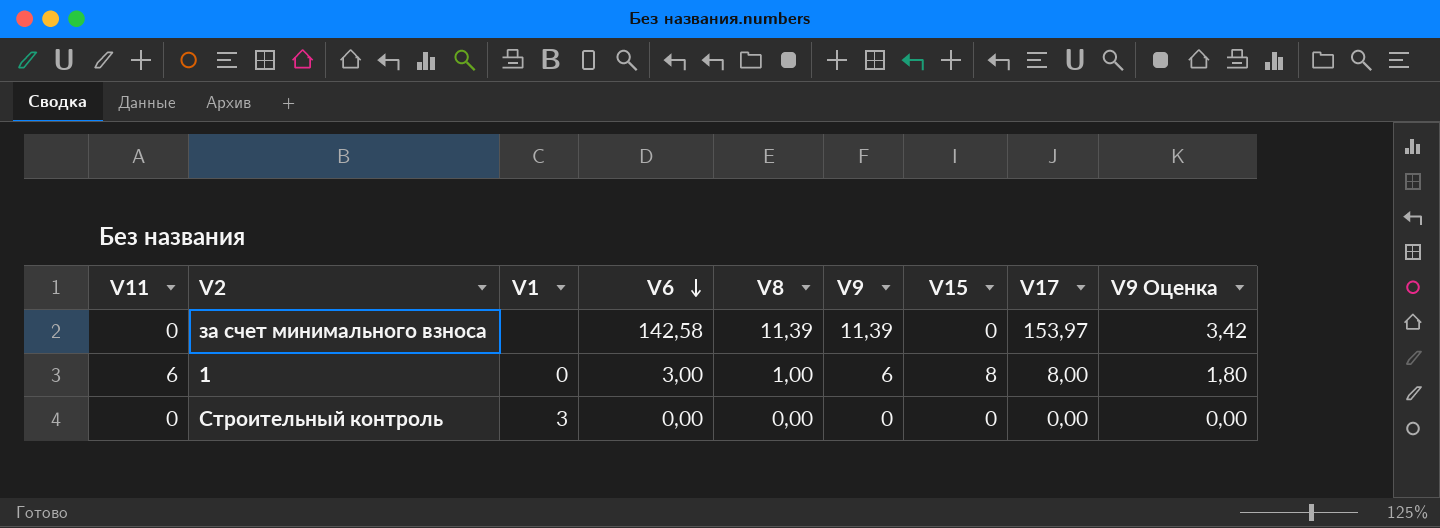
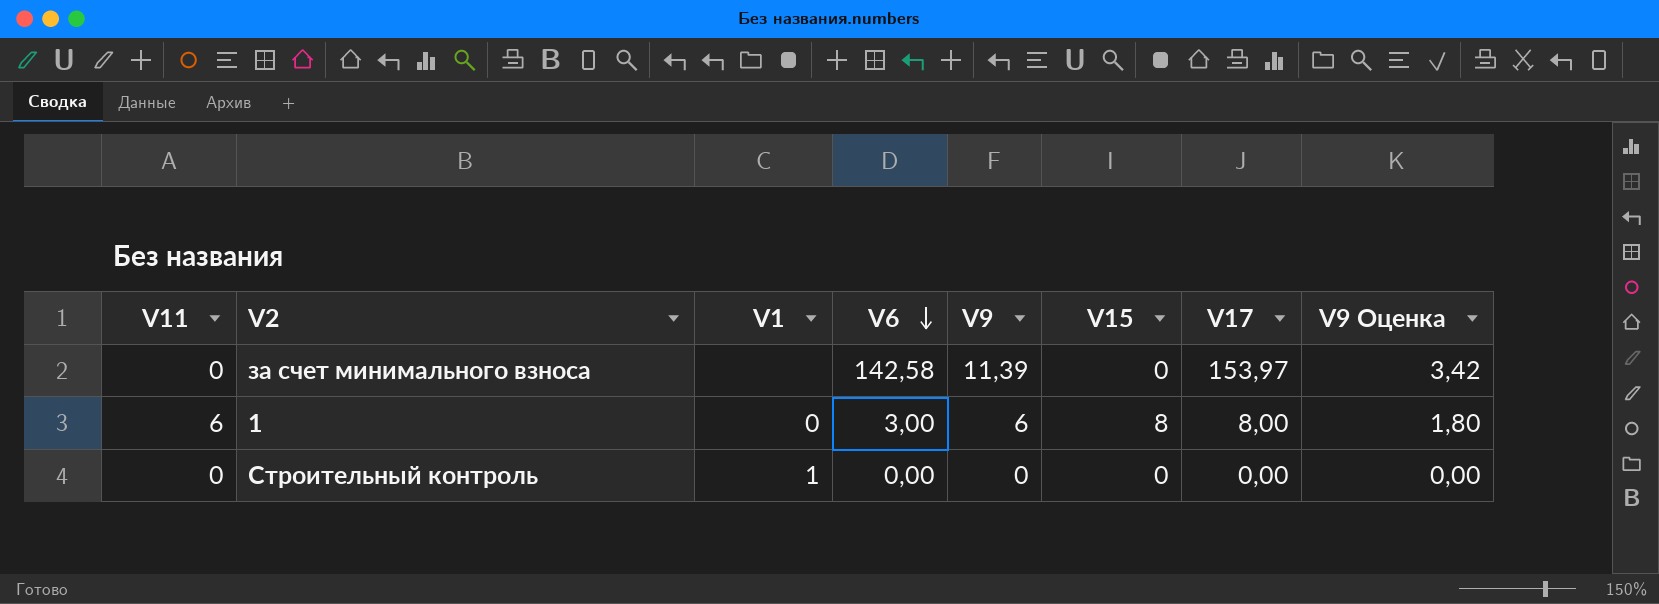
column V8 | position: 5 -> none
Строительный контроль | V1: 3 -> 1

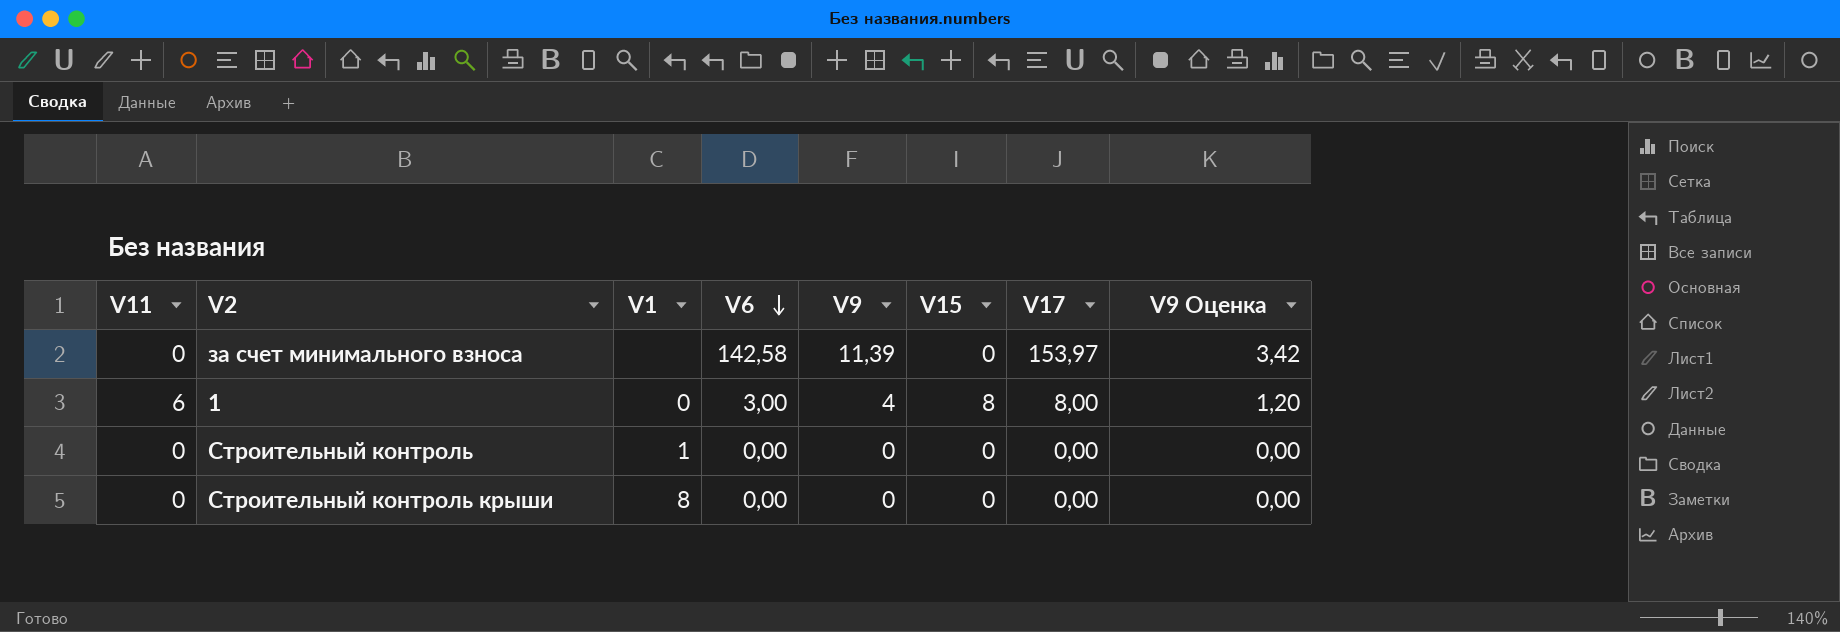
1 | V9: 6 -> 4
1 | V9 Оценка: 1,80 -> 1,20
row Строительный контроль крыши: none -> 0 | 8 | 0,00 | 0 | 0 | 0,00 | 0,00

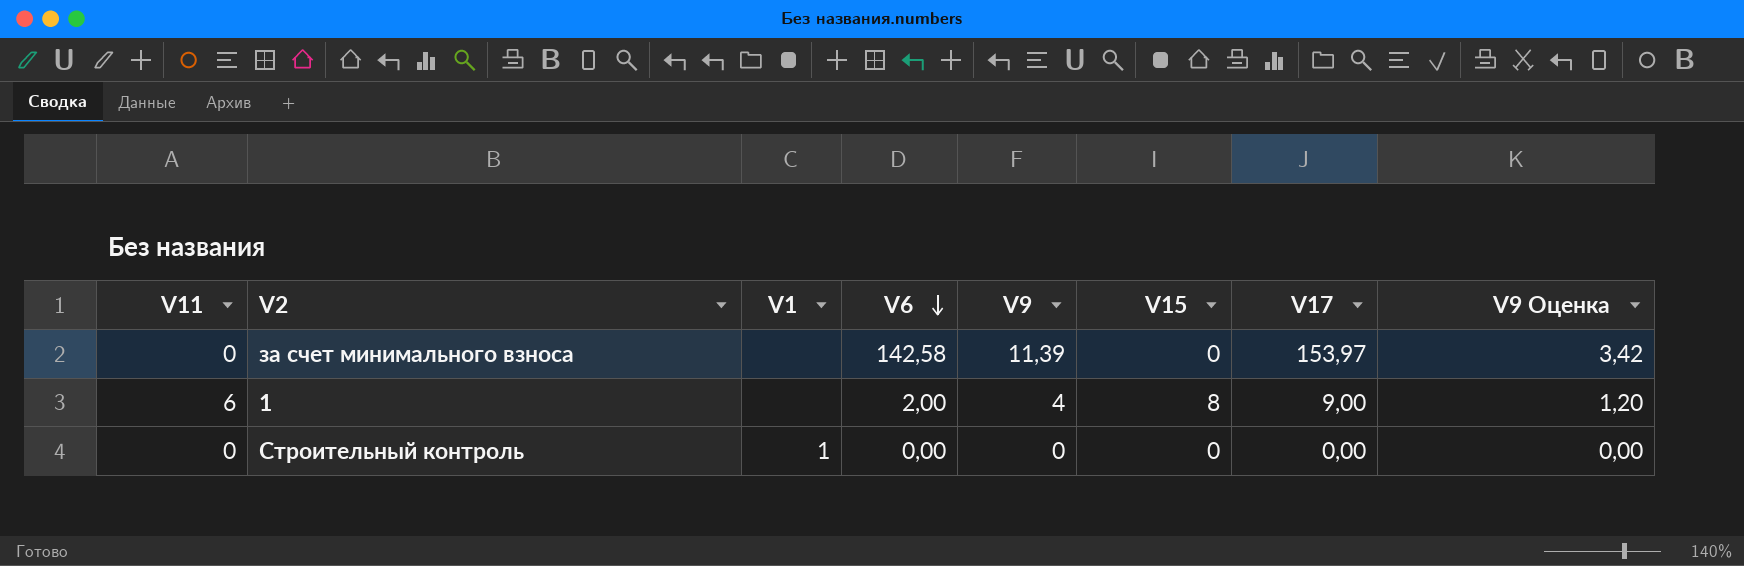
row Строительный контроль крыши: 0 | 8 | 0,00 | 0 | 0 | 0,00 | 0,00 -> none
1 | V1: 0 -> none
1 | V6: 3,00 -> 2,00
1 | V17: 8,00 -> 9,00

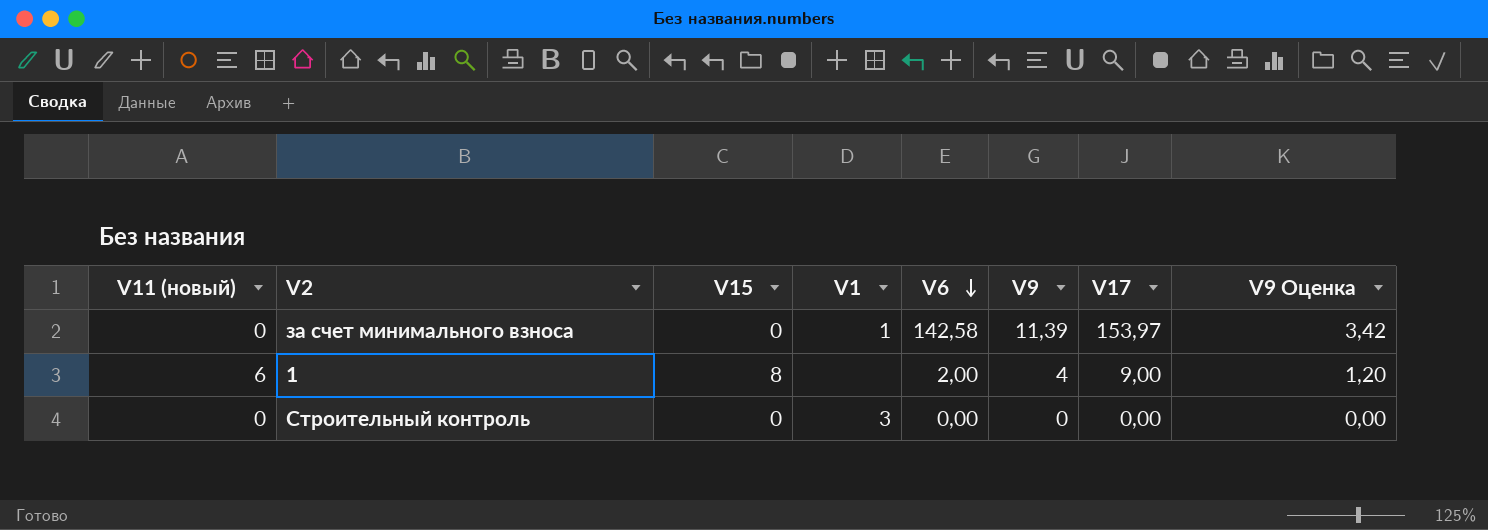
column name: V11 -> V11 (новый)
column V15 | position: 6 -> 3
за счет минимального взноса | V1: none -> 1
Строительный контроль | V1: 1 -> 3

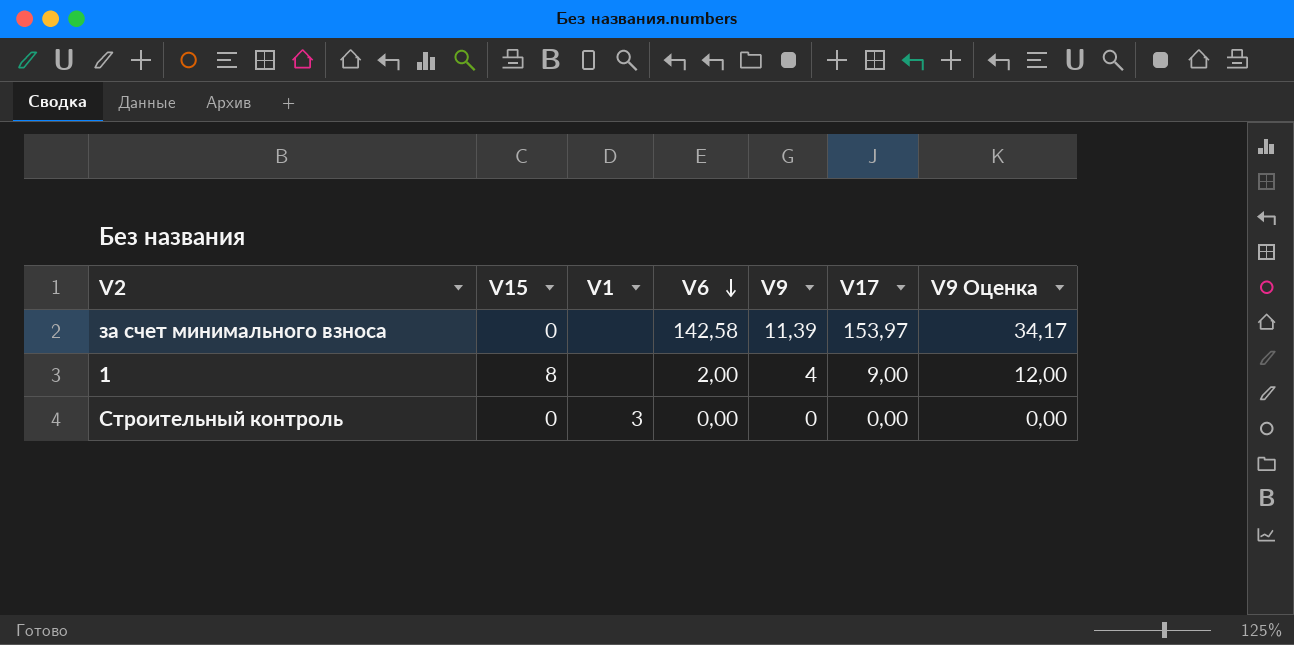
column V11 (новый) | position: 1 -> none
column V9 Оценка | formula: [V9] * 0,3 -> [V9] * 3
за счет минимального взноса | V1: 1 -> none

